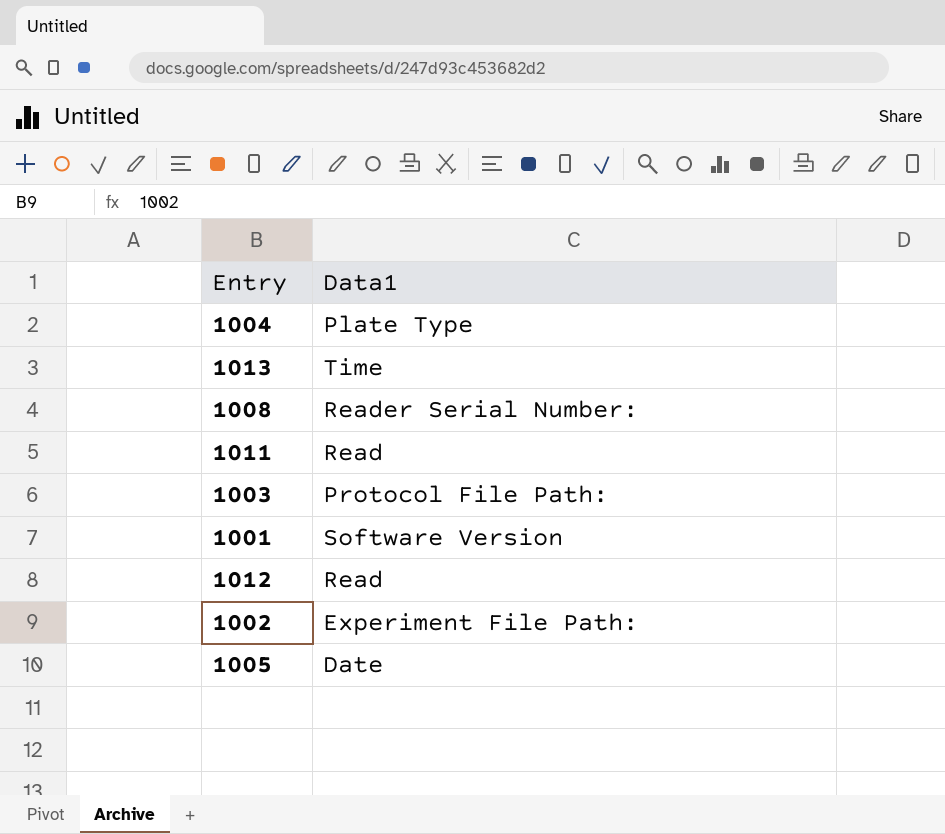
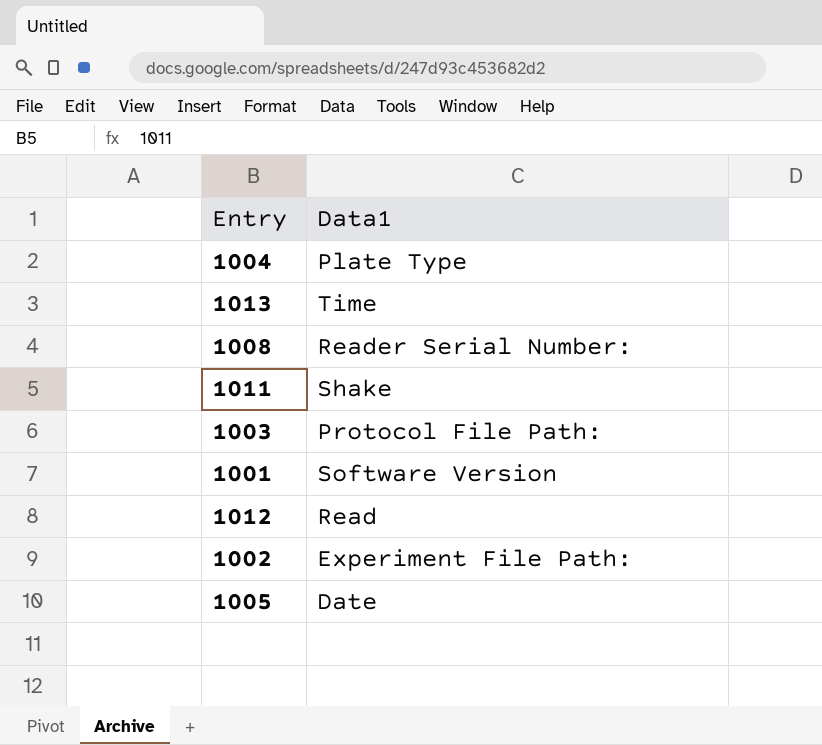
1011 | Data1: Read -> Shake

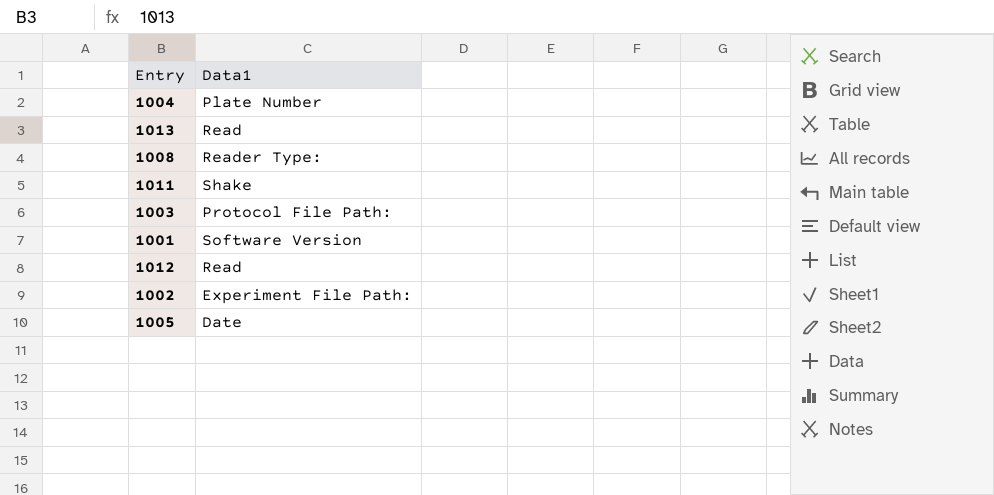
1004 | Data1: Plate Type -> Plate Number
1013 | Data1: Time -> Read
1008 | Data1: Reader Serial Number: -> Reader Type:

